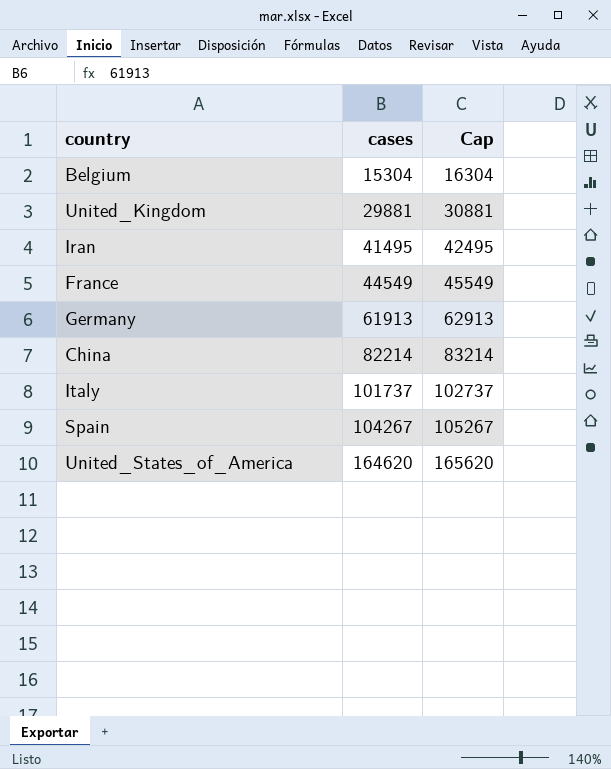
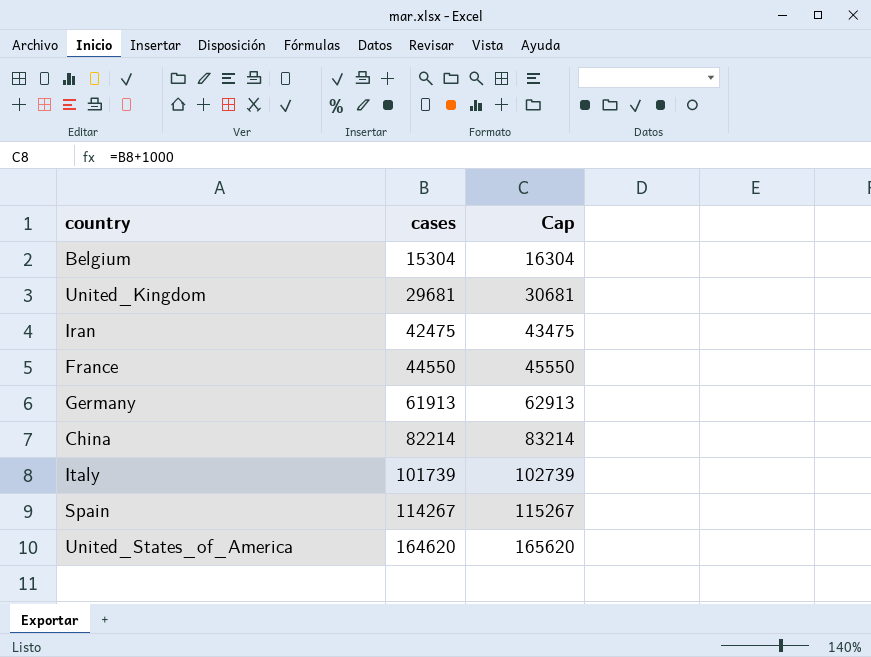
United_Kingdom | cases: 29881 -> 29681
United_Kingdom | Cap: 30881 -> 30681
Iran | cases: 41495 -> 42475
Iran | Cap: 42495 -> 43475
France | cases: 44549 -> 44550
France | Cap: 45549 -> 45550
Italy | cases: 101737 -> 101739
Italy | Cap: 102737 -> 102739
Spain | cases: 104267 -> 114267
Spain | Cap: 105267 -> 115267

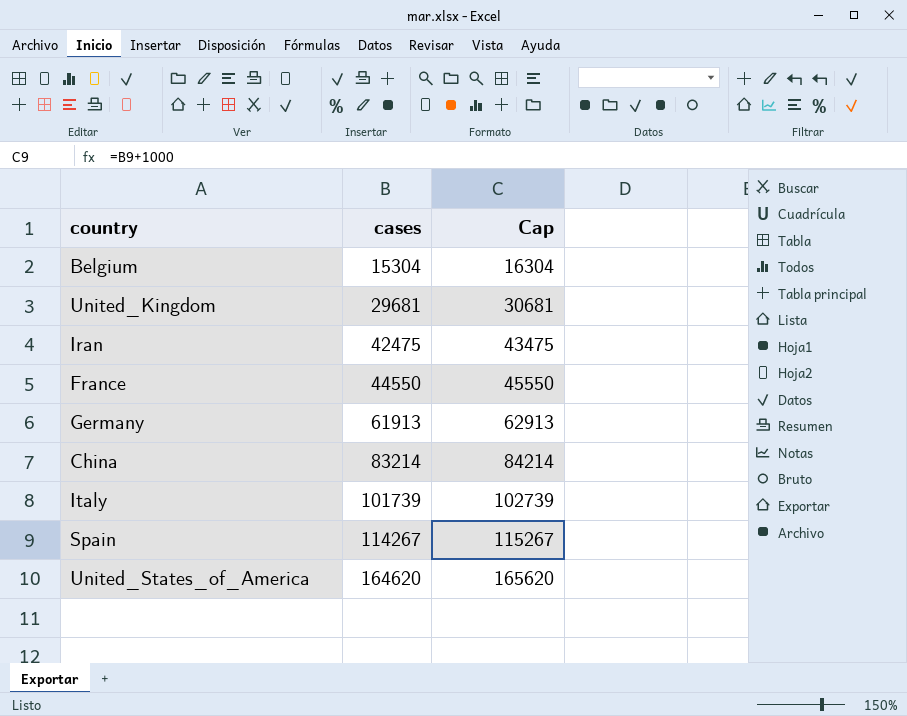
China | cases: 82214 -> 83214
China | Cap: 83214 -> 84214

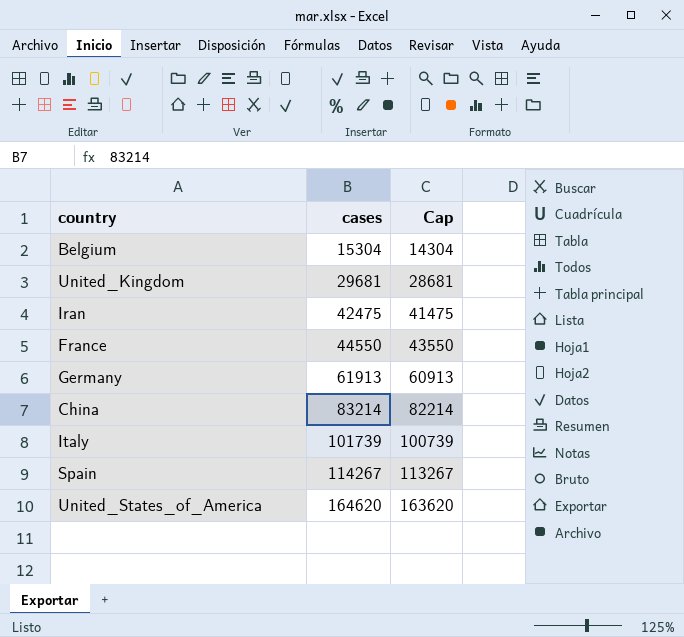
column Cap | formula: [cases] + 1000 -> [cases] - 1000

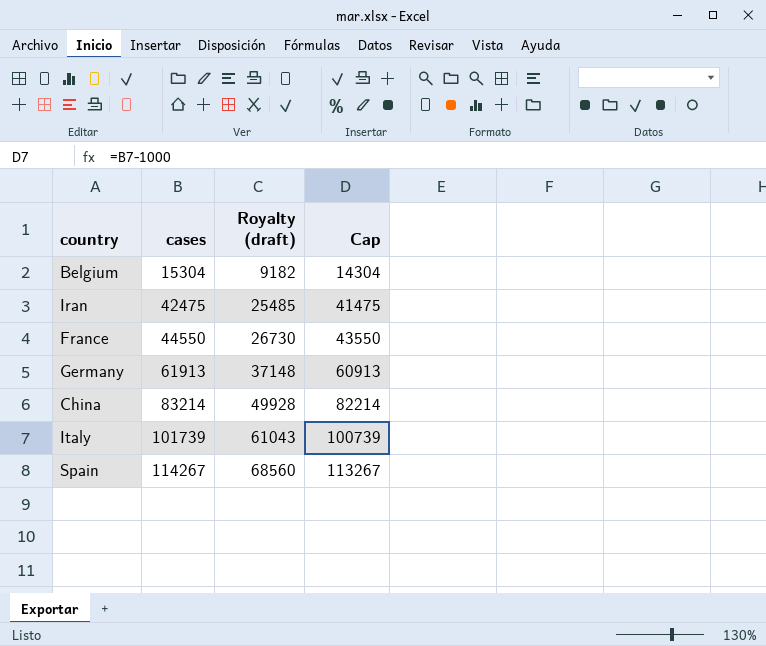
column Royalty (draft) | formula: none -> [cases] * 0.6
row United_Kingdom: 29681 | 28681 -> none
row United_States_of_America: 164620 | 163620 -> none

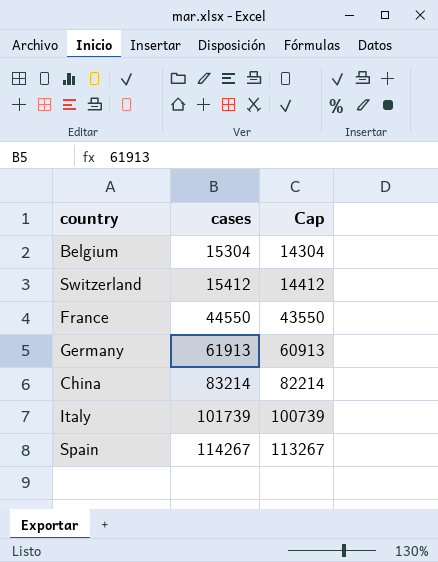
column Royalty (draft) | formula: [cases] * 0.6 -> none
row Iran: 42475 | 25485 | 41475 -> none
row Switzerland: none -> 15412 | 14412

